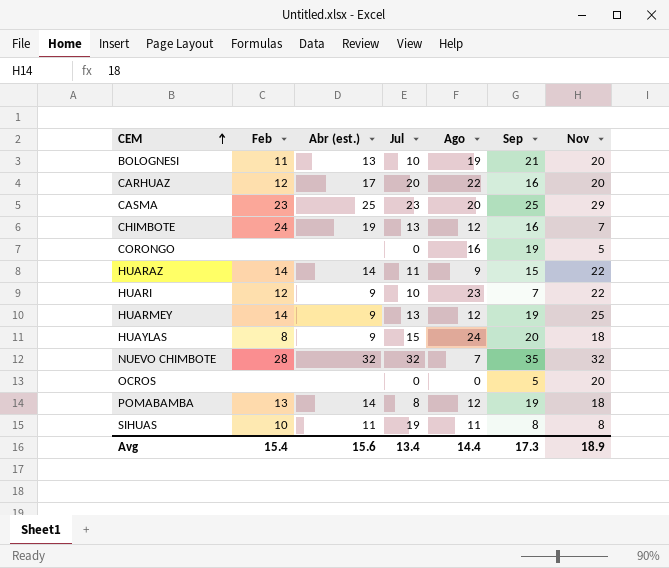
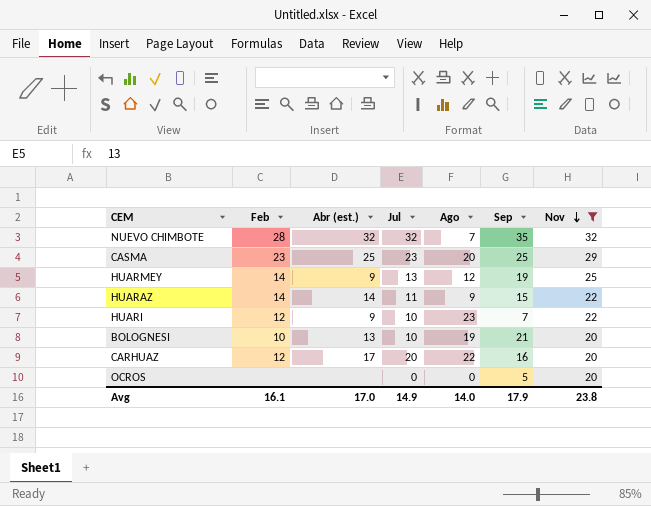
filter: none -> Nov >= 20
row order: CEM ascending -> Nov descending
BOLOGNESI | Feb: 11 -> 10
Avg | Feb: 15.4 -> 16.1
Avg | Abr (est.): 15.6 -> 17.0
Avg | Jul: 13.4 -> 14.9
Avg | Ago: 14.4 -> 14.0
Avg | Sep: 17.3 -> 17.9
Avg | Nov: 18.9 -> 23.8

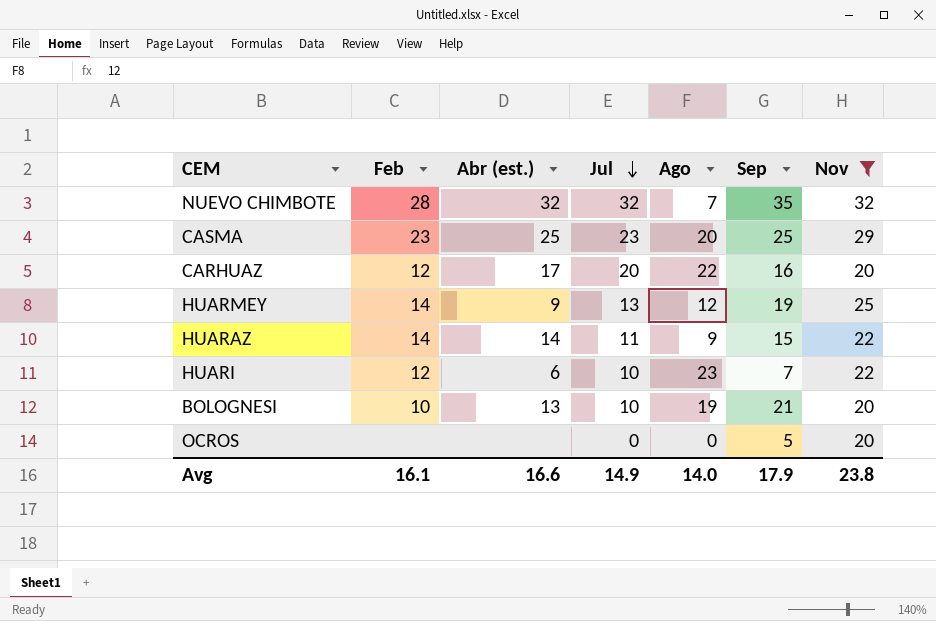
row order: Nov descending -> Jul descending
HUARI | Abr (est.): 9 -> 6
Avg | Abr (est.): 17.0 -> 16.6

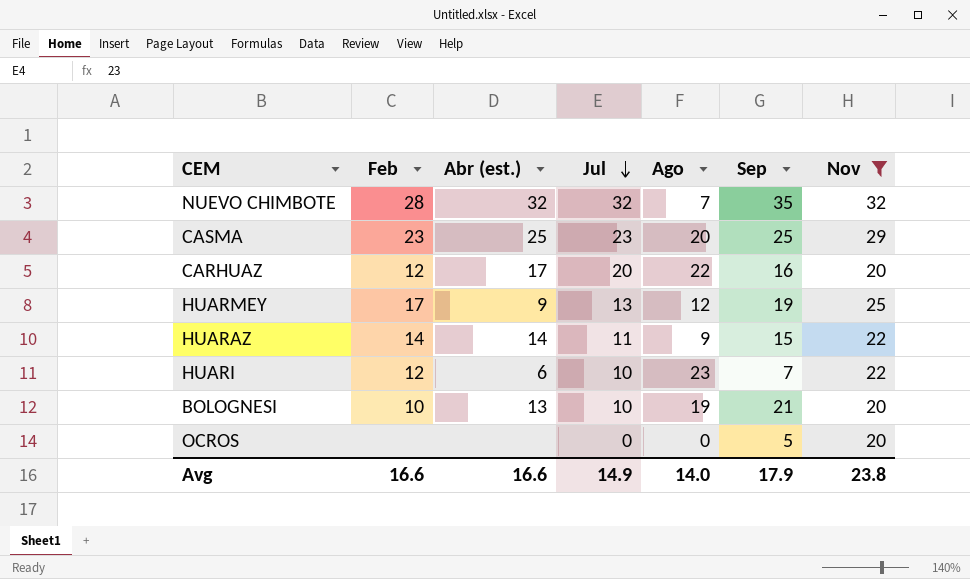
HUARMEY | Feb: 14 -> 17
Avg | Feb: 16.1 -> 16.6

